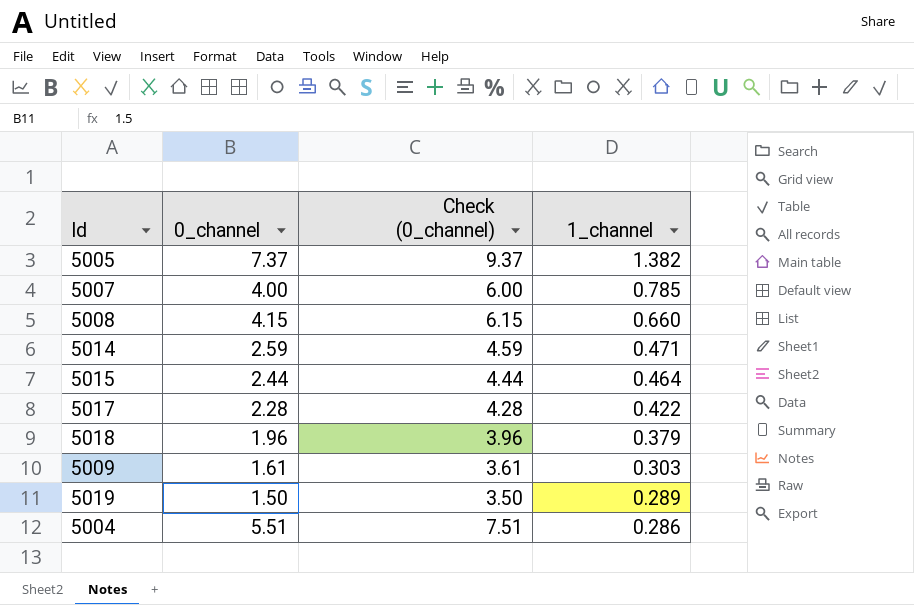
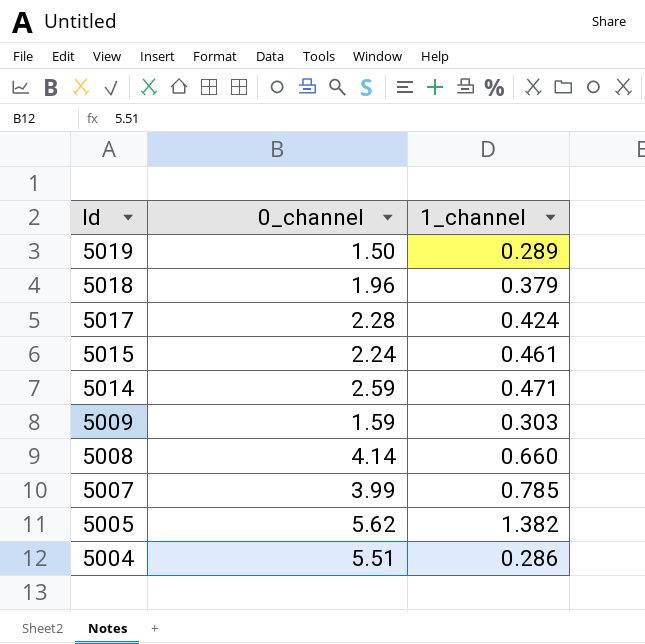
row order: 1_channel descending -> Id descending
column Check (0_channel) | formula: [0_channel] + 2 -> none
5017 | 1_channel: 0.422 -> 0.424
5015 | 0_channel: 2.44 -> 2.24
5015 | 1_channel: 0.464 -> 0.461
5009 | 0_channel: 1.61 -> 1.59
5008 | 0_channel: 4.15 -> 4.14
5007 | 0_channel: 4.00 -> 3.99
5005 | 0_channel: 7.37 -> 5.62

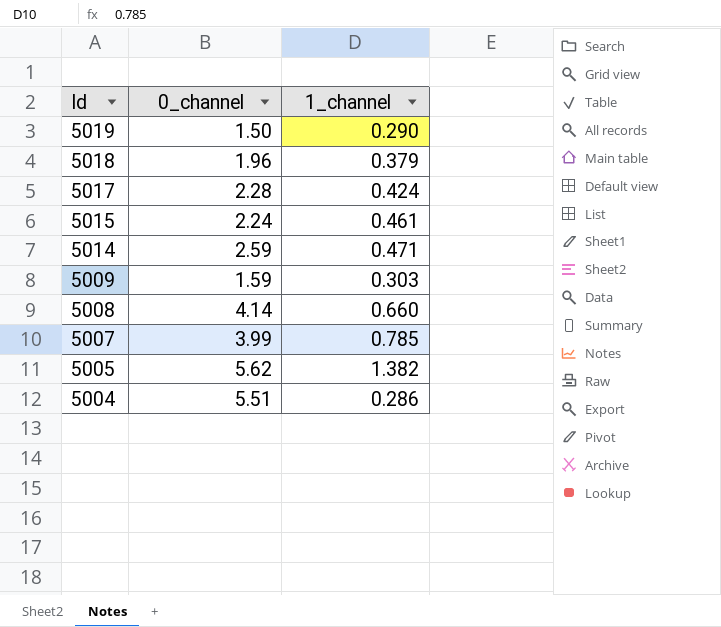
5019 | 1_channel: 0.289 -> 0.290

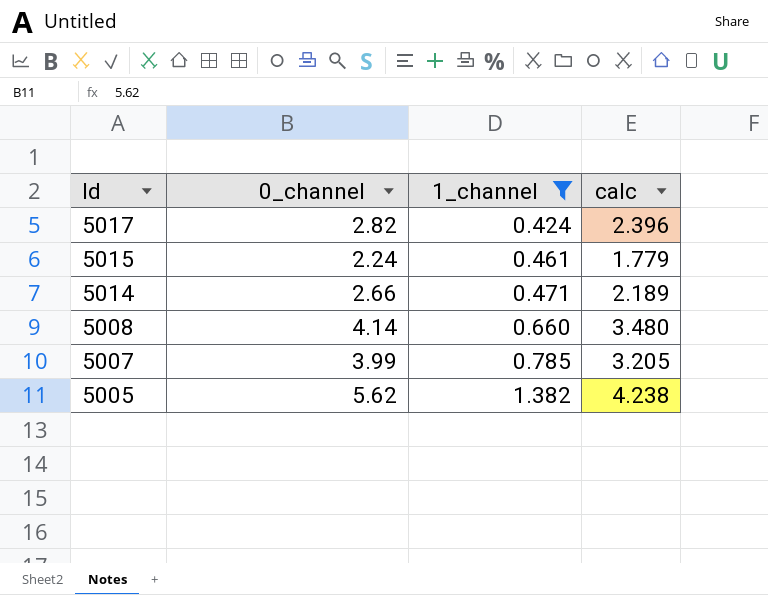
filter: none -> 1_channel >= 0.424
column calc | formula: none -> [0_channel] - [1_channel]
5017 | 0_channel: 2.28 -> 2.82
5014 | 0_channel: 2.59 -> 2.66

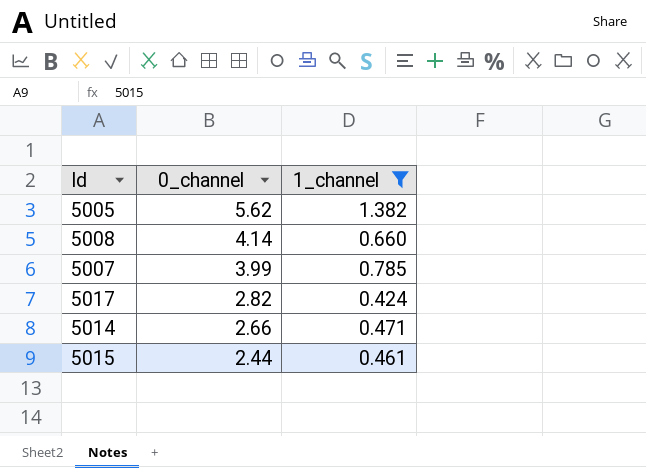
row order: Id descending -> 0_channel descending
column calc | formula: [0_channel] - [1_channel] -> none
5015 | 0_channel: 2.24 -> 2.44

